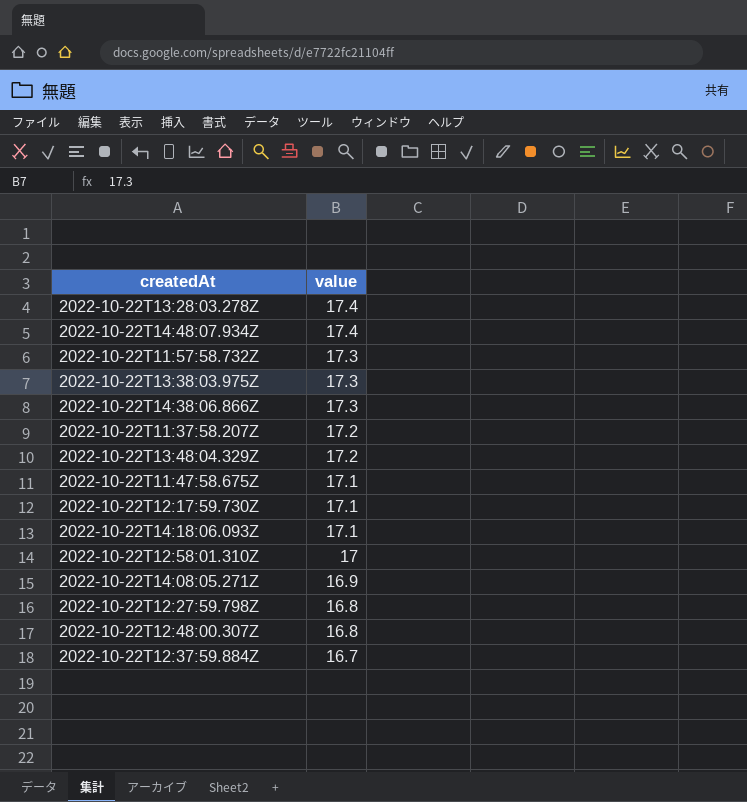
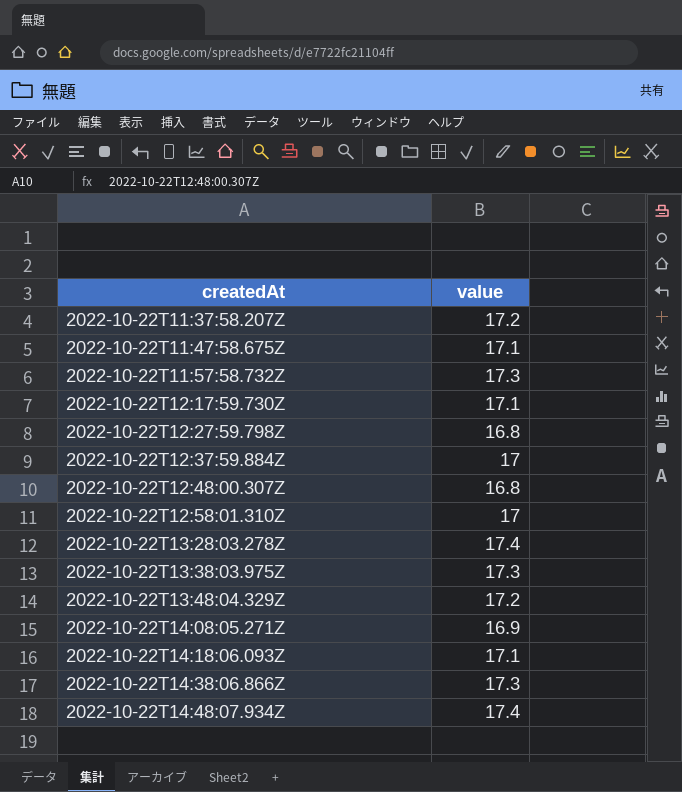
row order: value descending -> createdAt ascending
2022-10-22T12:37:59.884Z | value: 16.7 -> 17

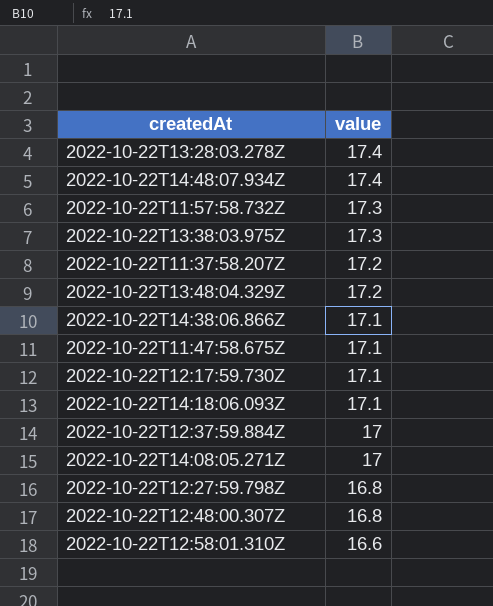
row order: createdAt ascending -> value descending
2022-10-22T14:38:06.866Z | value: 17.3 -> 17.1
2022-10-22T14:08:05.271Z | value: 16.9 -> 17
2022-10-22T12:58:01.310Z | value: 17 -> 16.6

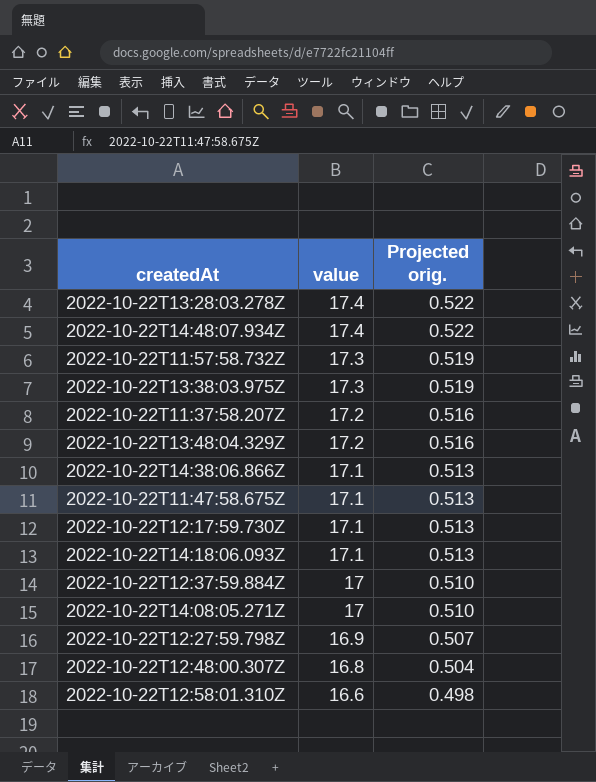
column Projected orig. | formula: none -> [value] * 0.03
2022-10-22T12:27:59.798Z | value: 16.8 -> 16.9

